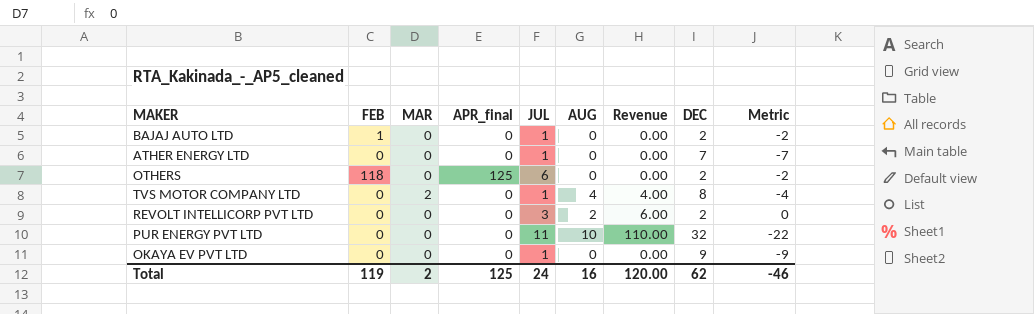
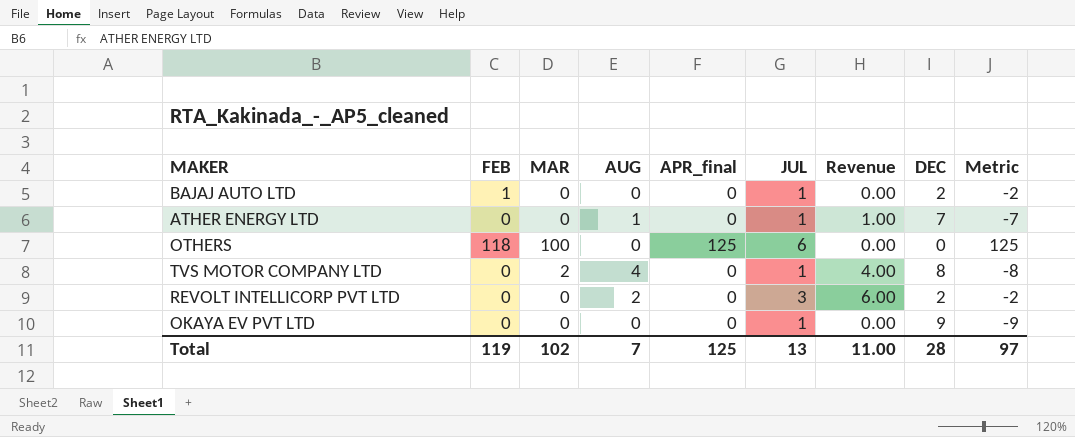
column AUG | position: 6 -> 4
column Metric | formula: [AUG] - [DEC] -> [APR_final] - [DEC]
row PUR ENERGY PVT LTD: 0 | 0 | 0 | 11 | 10 | 110.00 | 32 | -22 -> none
ATHER ENERGY LTD | AUG: 0 -> 1
ATHER ENERGY LTD | Revenue: 0.00 -> 1.00
OTHERS | MAR: 0 -> 100
OTHERS | DEC: 2 -> 0
Total | MAR: 2 -> 102
Total | AUG: 16 -> 7
Total | JUL: 24 -> 13
Total | Revenue: 120.00 -> 11.00
Total | DEC: 62 -> 28
Total | Metric: -46 -> 97

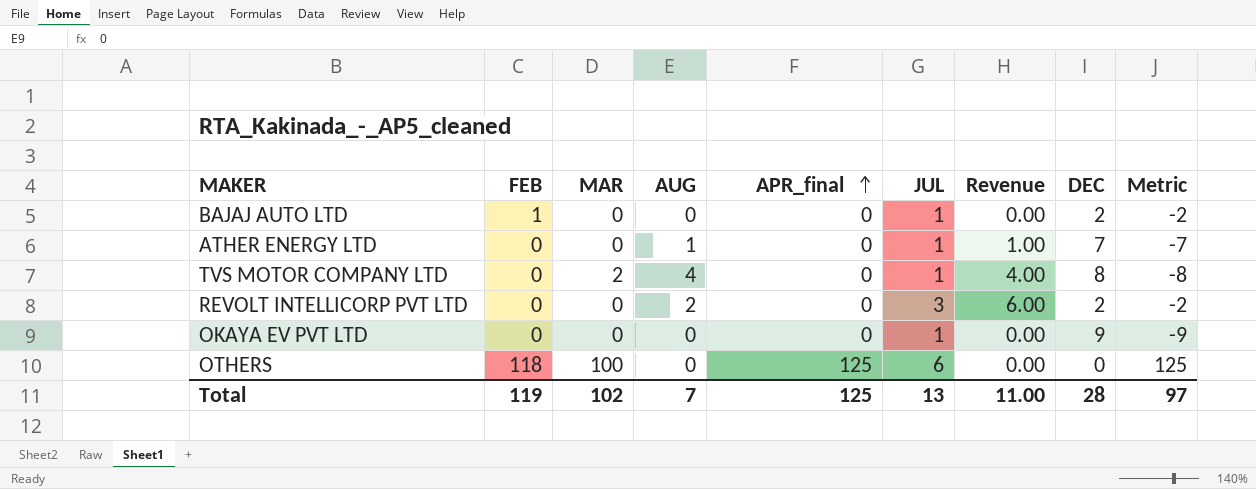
row order: none -> APR_final ascending

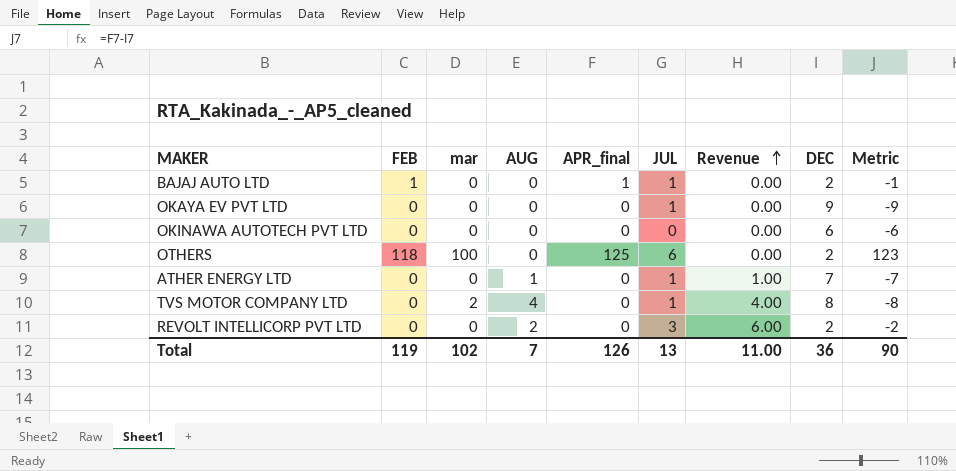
row order: APR_final ascending -> Revenue ascending
column name: MAR -> mar
BAJAJ AUTO LTD | APR_final: 0 -> 1
BAJAJ AUTO LTD | Metric: -2 -> -1
row OKINAWA AUTOTECH PVT LTD: none -> 0 | 0 | 0 | 0 | 0 | 0.00 | 6 | -6
OTHERS | DEC: 0 -> 2
OTHERS | Metric: 125 -> 123
Total | APR_final: 125 -> 126
Total | DEC: 28 -> 36
Total | Metric: 97 -> 90

